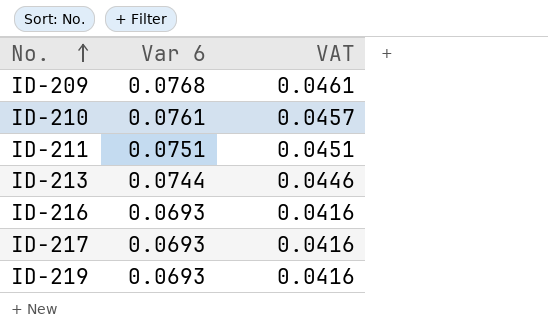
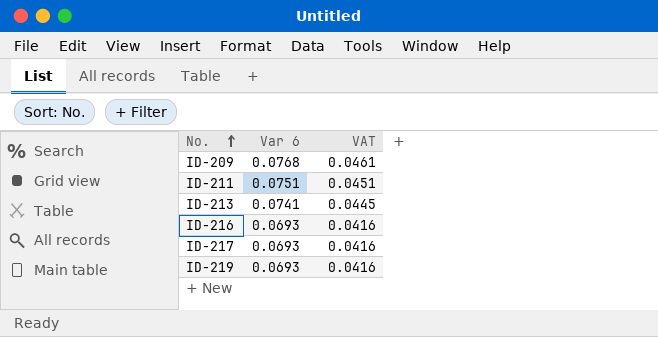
row ID-210: 0.0761 | 0.0457 -> none
ID-213 | Var 6: 0.0744 -> 0.0741
ID-213 | VAT: 0.0446 -> 0.0445

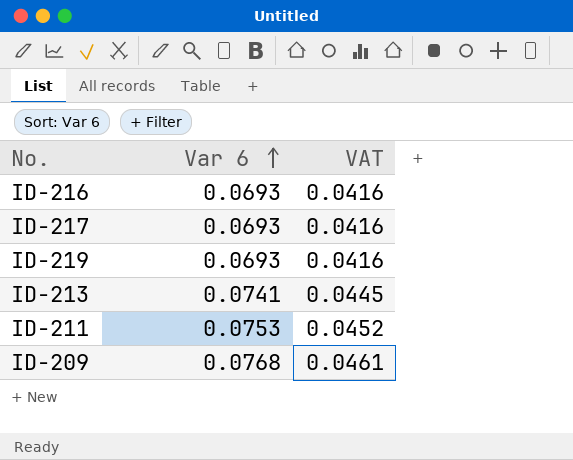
row order: No. ascending -> Var 6 ascending
ID-211 | Var 6: 0.0751 -> 0.0753
ID-211 | VAT: 0.0451 -> 0.0452

